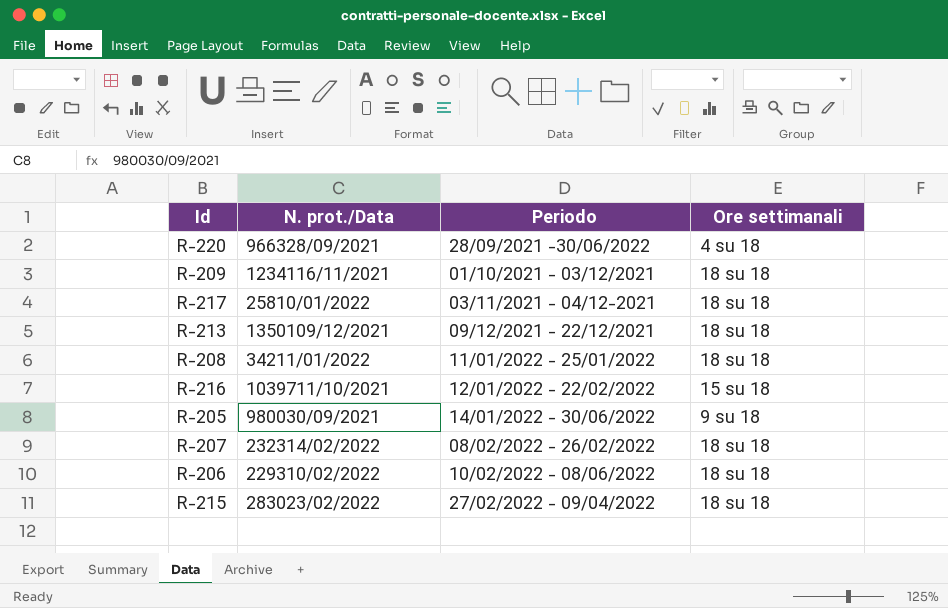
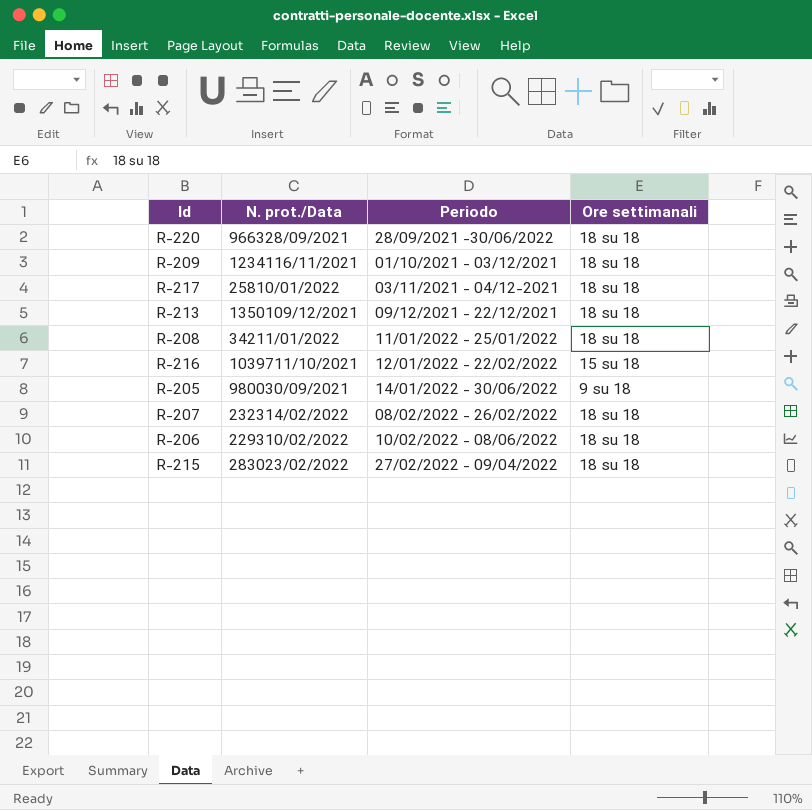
R-220 | Ore settimanali: 4 su 18 -> 18 su 18

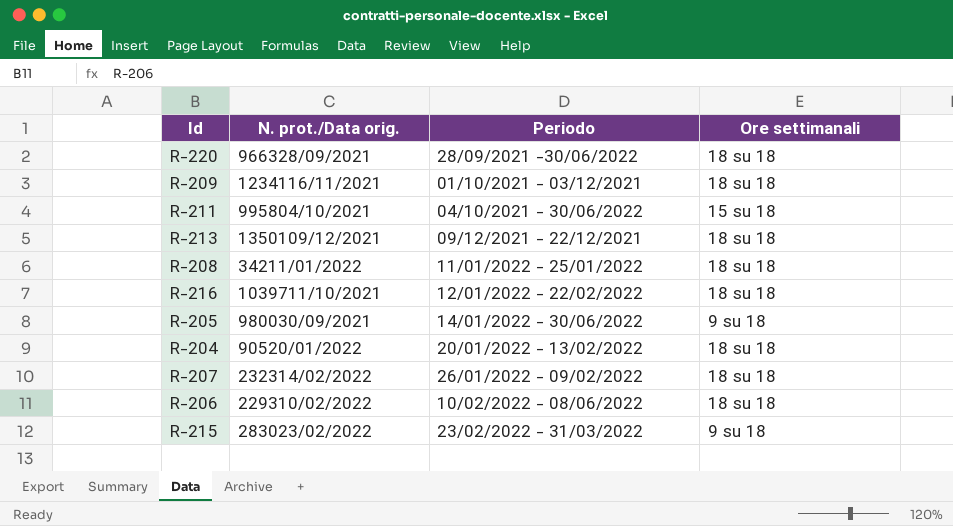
column name: N. prot./Data -> N. prot./Data orig.
row R-217: 25810/01/2022 | 03/11/2021 - 04/12-2021 | 18 su 18 -> none
row R-211: none -> 995804/10/2021 | 04/10/2021 - 30/06/2022 | 15 su 18
R-216 | Ore settimanali: 15 su 18 -> 18 su 18
row R-204: none -> 90520/01/2022 | 20/01/2022 - 13/02/2022 | 18 su 18
R-207 | Periodo: 08/02/2022 - 26/02/2022 -> 26/01/2022 - 09/02/2022
R-215 | Periodo: 27/02/2022 - 09/04/2022 -> 23/02/2022 - 31/03/2022
R-215 | Ore settimanali: 18 su 18 -> 9 su 18

